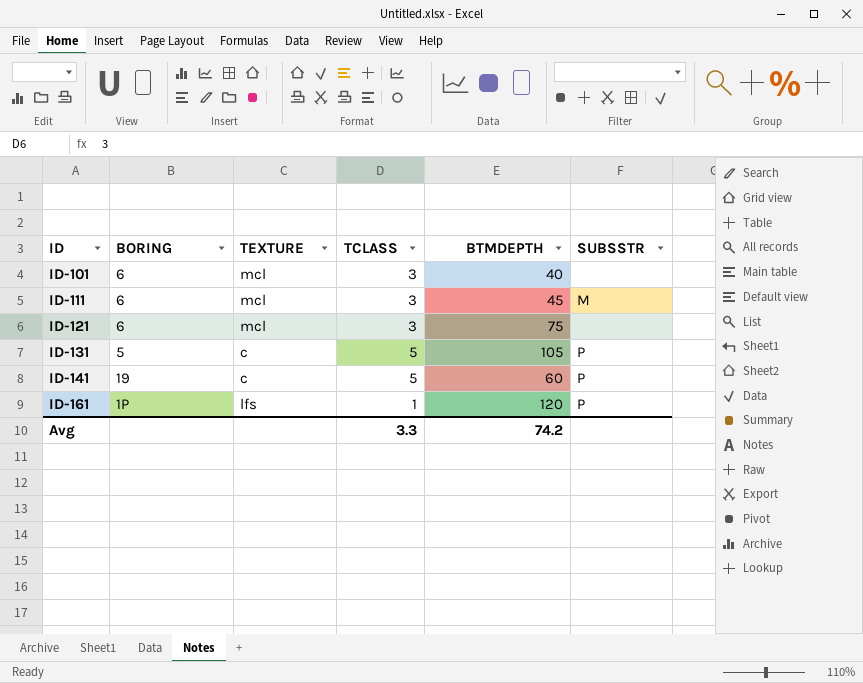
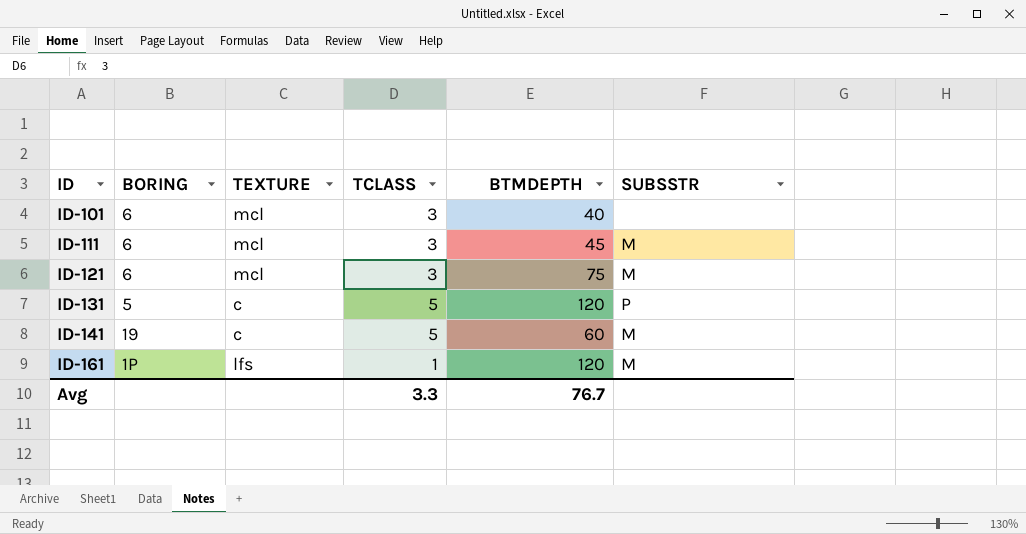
ID-121 | SUBSSTR: none -> M
ID-131 | BTMDEPTH: 105 -> 120
ID-141 | SUBSSTR: P -> M
ID-161 | SUBSSTR: P -> M
Avg | BTMDEPTH: 74.2 -> 76.7

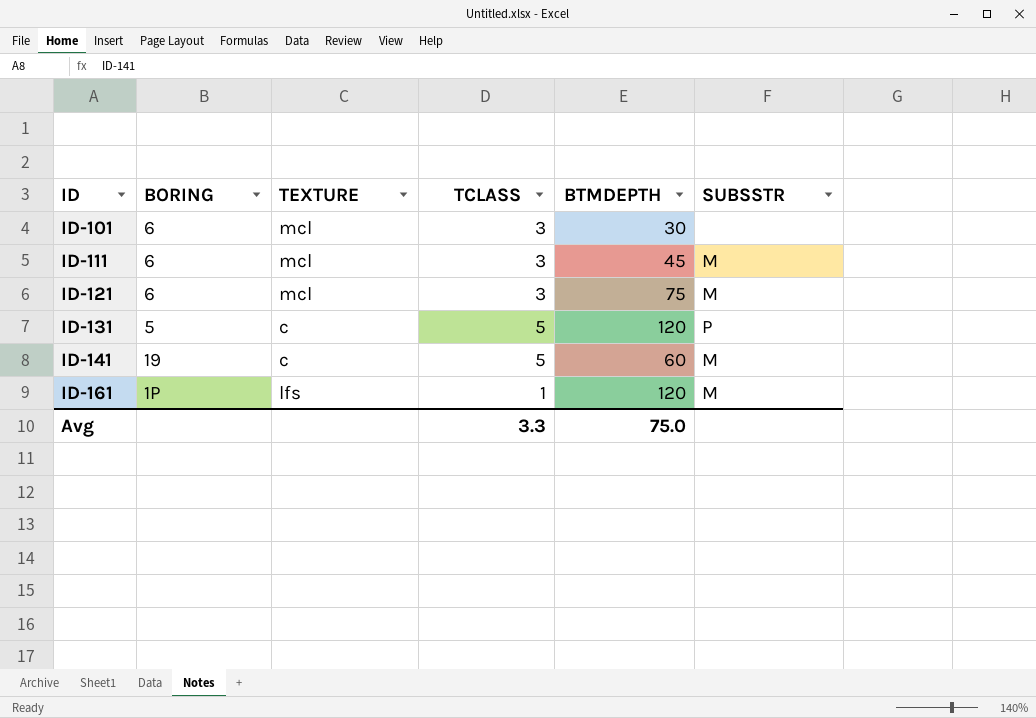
ID-101 | BTMDEPTH: 40 -> 30
Avg | BTMDEPTH: 76.7 -> 75.0

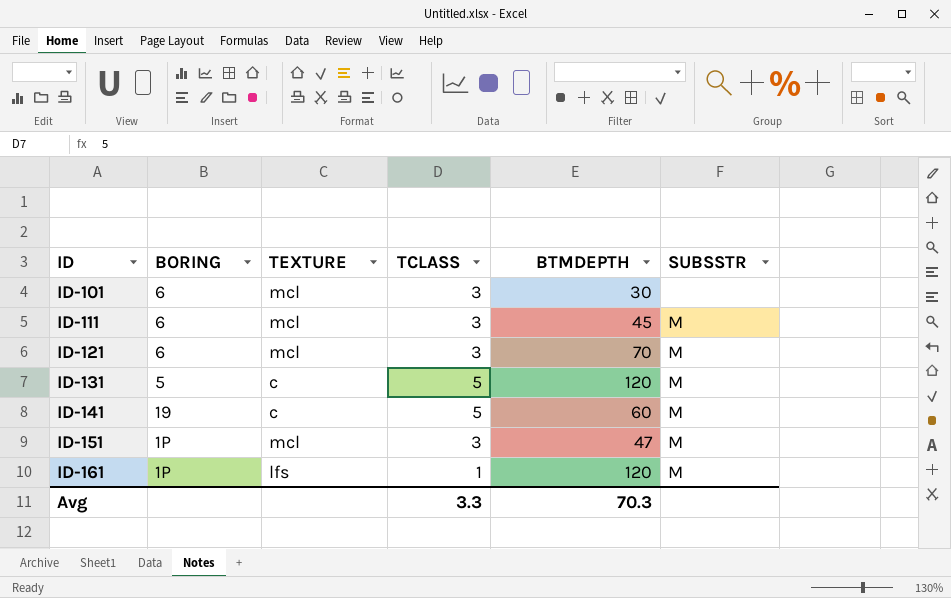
ID-121 | BTMDEPTH: 75 -> 70
ID-131 | SUBSSTR: P -> M
row ID-151: none -> 1P | mcl | 3 | 47 | M
Avg | BTMDEPTH: 75.0 -> 70.3

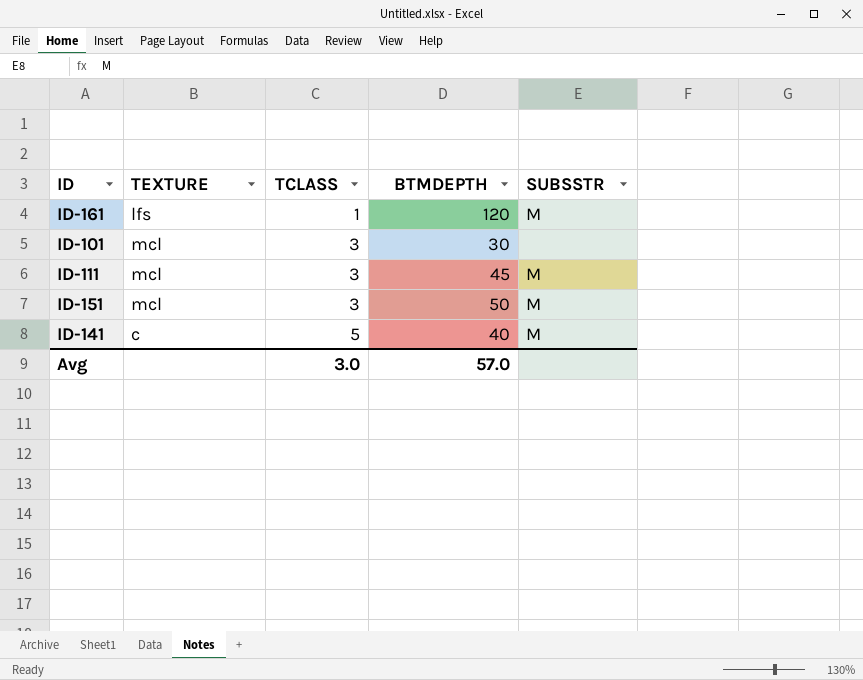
row order: ID ascending -> TCLASS ascending
column BORING | position: 2 -> none
row ID-121: 6 | mcl | 3 | 70 | M -> none
row ID-131: 5 | c | 5 | 120 | M -> none
ID-151 | BTMDEPTH: 47 -> 50
ID-141 | BTMDEPTH: 60 -> 40
Avg | TCLASS: 3.3 -> 3.0
Avg | BTMDEPTH: 70.3 -> 57.0

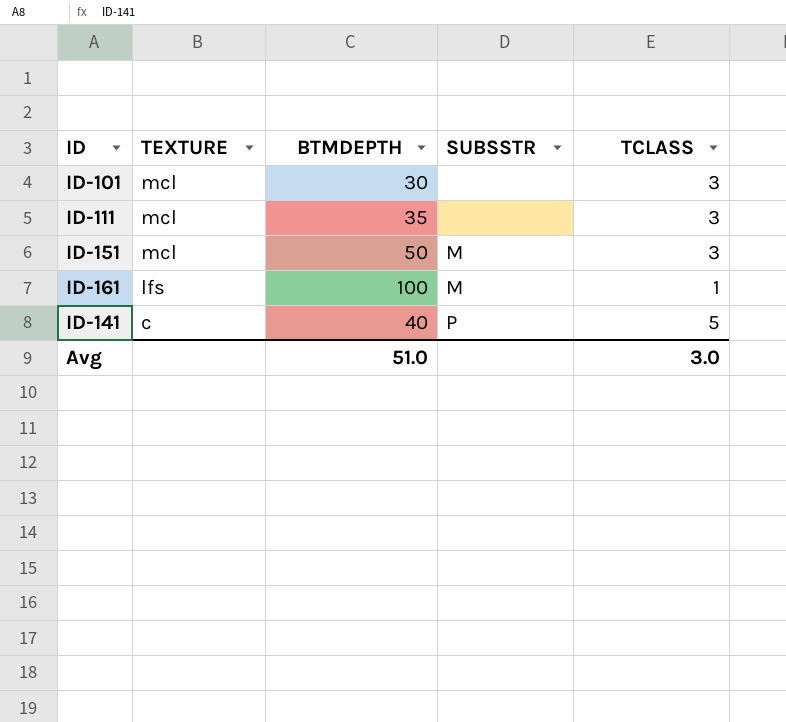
row order: TCLASS ascending -> TEXTURE descending
column TCLASS | position: 3 -> 5
ID-111 | BTMDEPTH: 45 -> 35
ID-111 | SUBSSTR: M -> none
ID-161 | BTMDEPTH: 120 -> 100
ID-141 | SUBSSTR: M -> P
Avg | BTMDEPTH: 57.0 -> 51.0

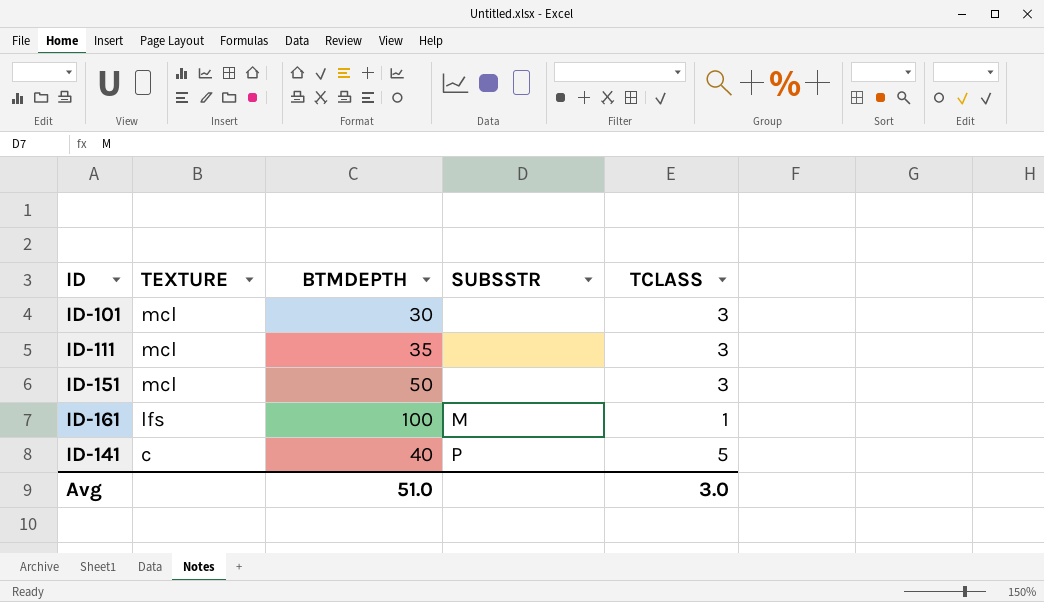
ID-151 | SUBSSTR: M -> none

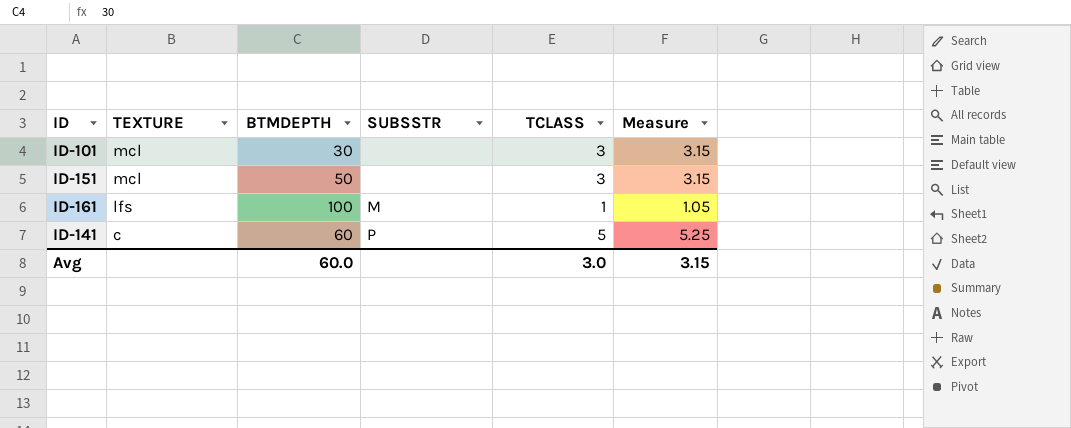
column Measure | formula: none -> [TCLASS] * 1.05
row ID-111: mcl | 35 | none | 3 -> none
ID-141 | BTMDEPTH: 40 -> 60
Avg | BTMDEPTH: 51.0 -> 60.0

